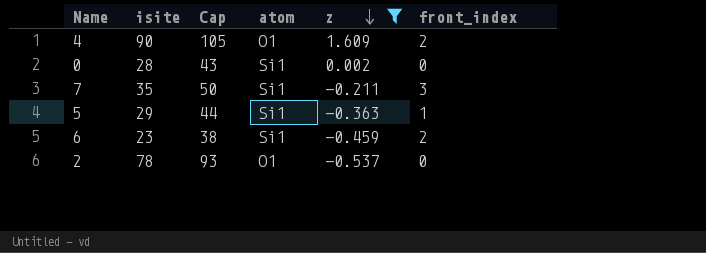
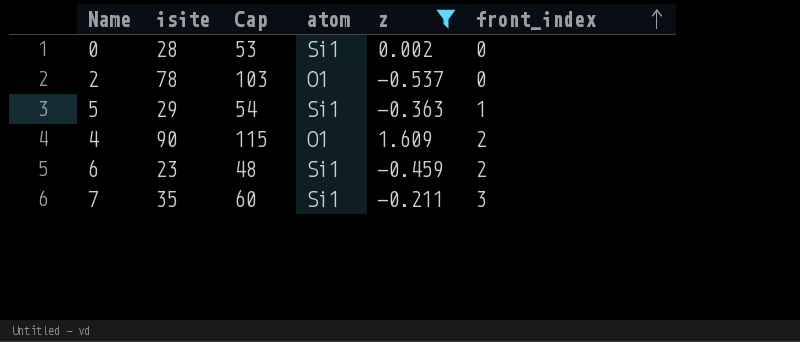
row order: z descending -> front_index ascending
column Cap | formula: [isite] + 15 -> [isite] + 25

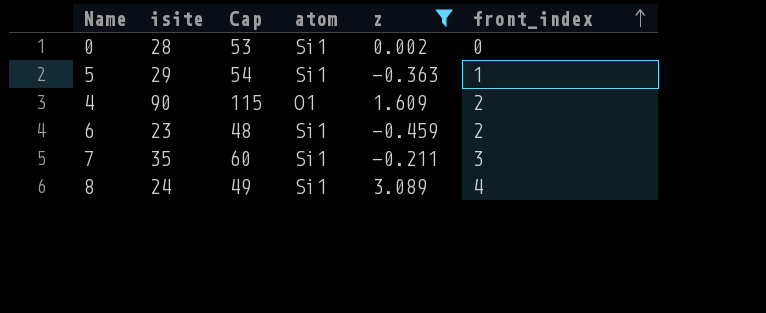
row 2: 78 | 103 | O1 | -0.537 | 0 -> none
row 8: none -> 24 | 49 | Si1 | 3.089 | 4

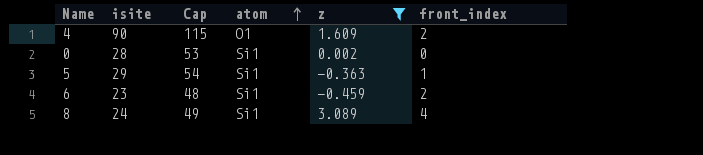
row order: front_index ascending -> atom ascending
row 7: 35 | 60 | Si1 | -0.211 | 3 -> none

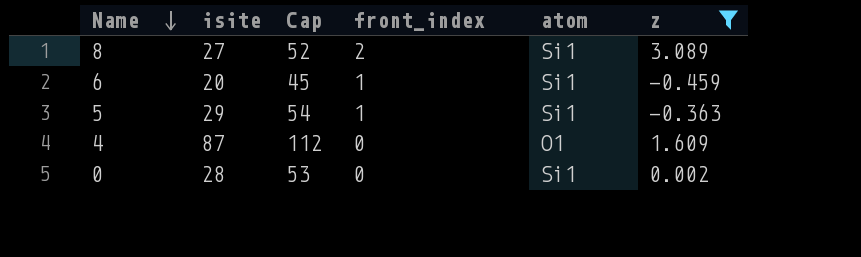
row order: atom ascending -> Name descending
column front_index | position: 6 -> 4
8 | isite: 24 -> 27
8 | Cap: 49 -> 52
8 | front_index: 4 -> 2
6 | isite: 23 -> 20
6 | Cap: 48 -> 45
6 | front_index: 2 -> 1
4 | isite: 90 -> 87
4 | Cap: 115 -> 112
4 | front_index: 2 -> 0

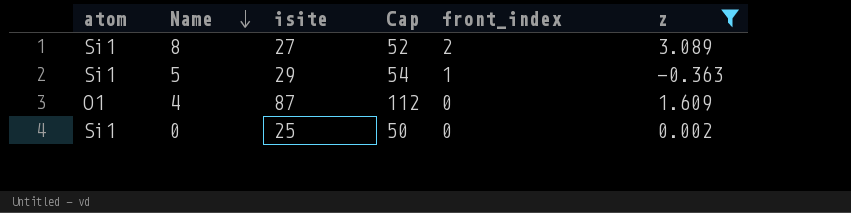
column atom | position: 5 -> 1
row 6: 20 | 45 | 1 | Si1 | -0.459 -> none
0 | isite: 28 -> 25
0 | Cap: 53 -> 50

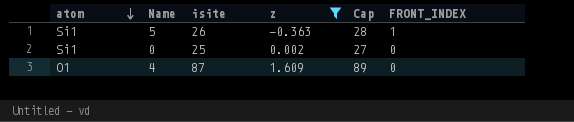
row order: Name descending -> atom descending
column z | position: 6 -> 4
column Cap | formula: [isite] + 25 -> [isite] + 2
column name: front_index -> FRONT_INDEX
row 8: Si1 | 27 | 52 | 2 | 3.089 -> none
5 | isite: 29 -> 26

